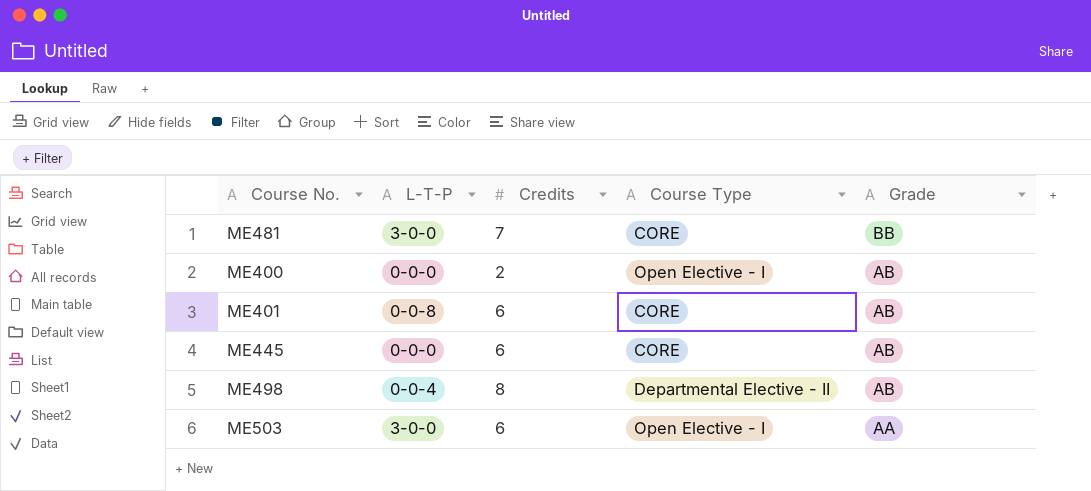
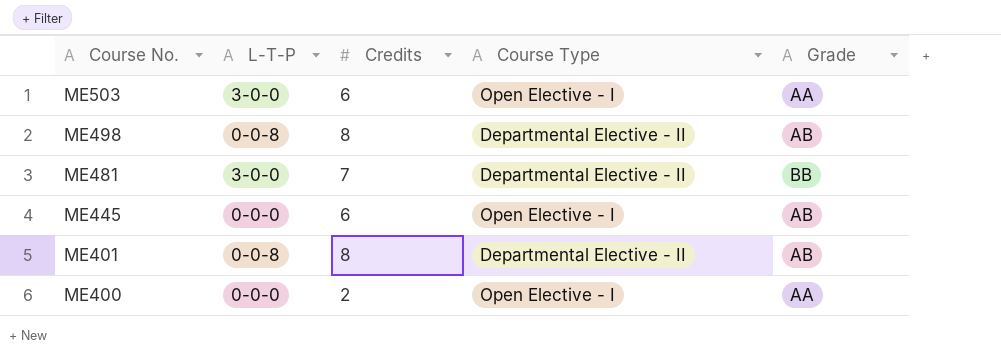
row order: Grade descending -> Course No. descending
ME498 | L-T-P: 0-0-4 -> 0-0-8
ME481 | Course Type: CORE -> Departmental Elective - II
ME445 | Course Type: CORE -> Open Elective - I
ME401 | Credits: 6 -> 8
ME401 | Course Type: CORE -> Departmental Elective - II
ME400 | Grade: AB -> AA

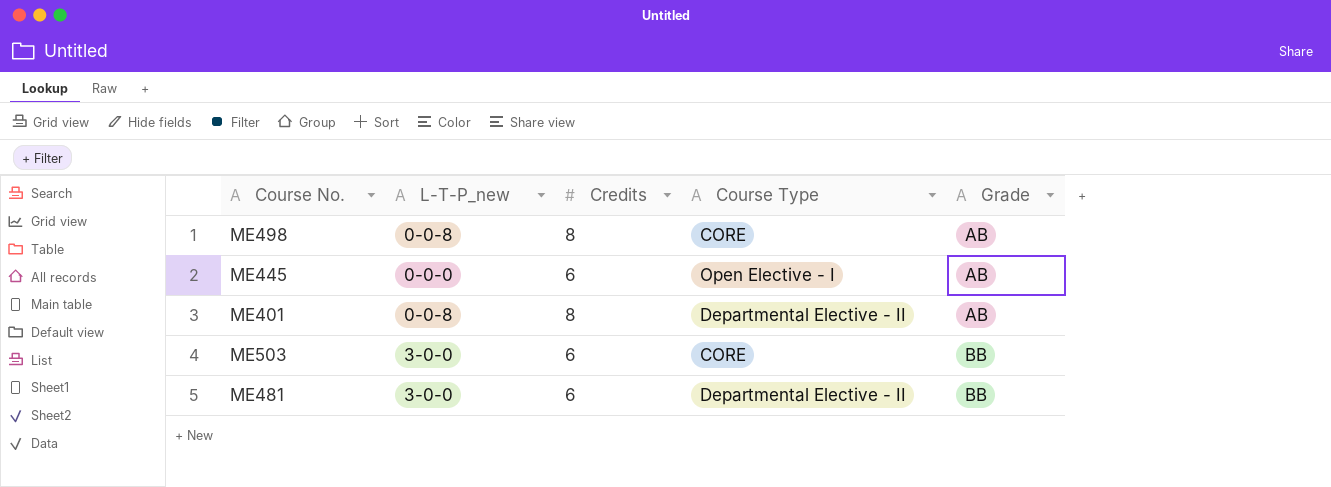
row order: Course No. descending -> Grade ascending
column name: L-T-P -> L-T-P_new
row ME400: 0-0-0 | 2 | Open Elective - I | AA -> none
ME498 | Course Type: Departmental Elective - II -> CORE
ME503 | Course Type: Open Elective - I -> CORE
ME503 | Grade: AA -> BB
ME481 | Credits: 7 -> 6

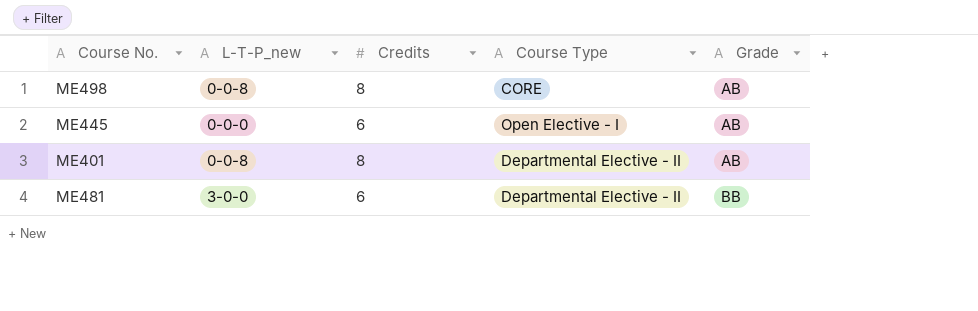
row ME503: 3-0-0 | 6 | CORE | BB -> none

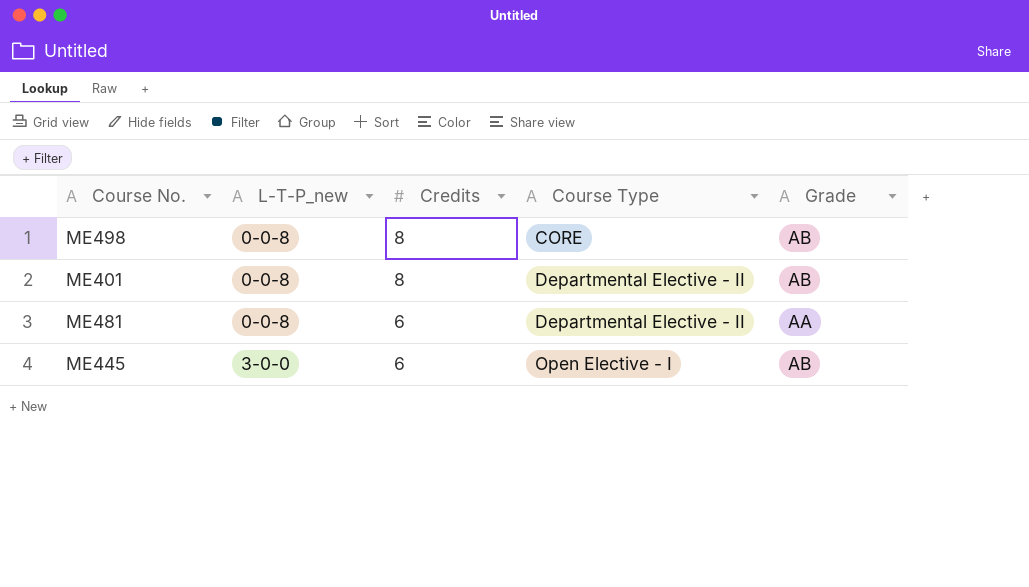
row order: Grade ascending -> L-T-P_new ascending
ME481 | L-T-P_new: 3-0-0 -> 0-0-8
ME481 | Grade: BB -> AA
ME445 | L-T-P_new: 0-0-0 -> 3-0-0

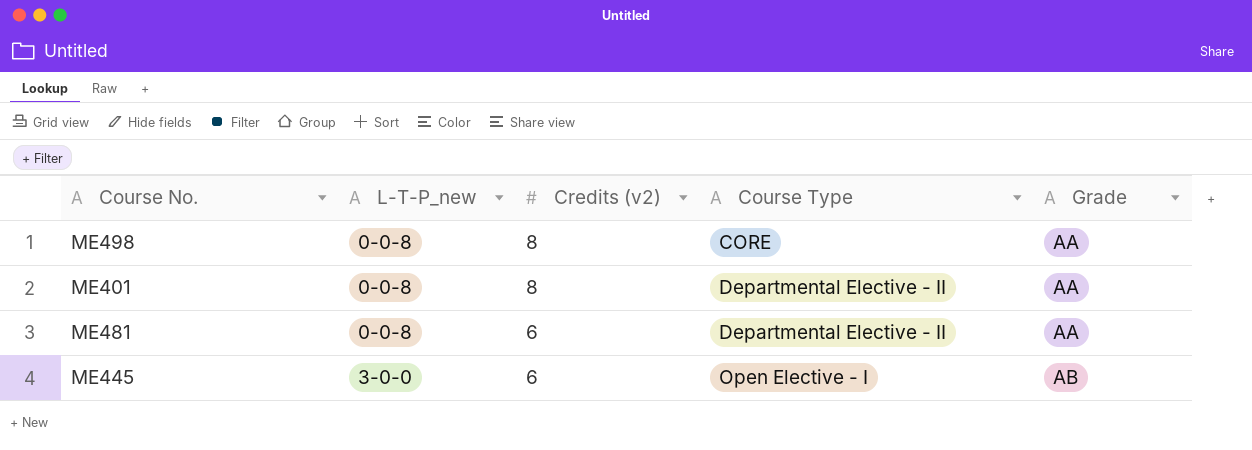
column name: Credits -> Credits (v2)
ME498 | Grade: AB -> AA
ME401 | Grade: AB -> AA

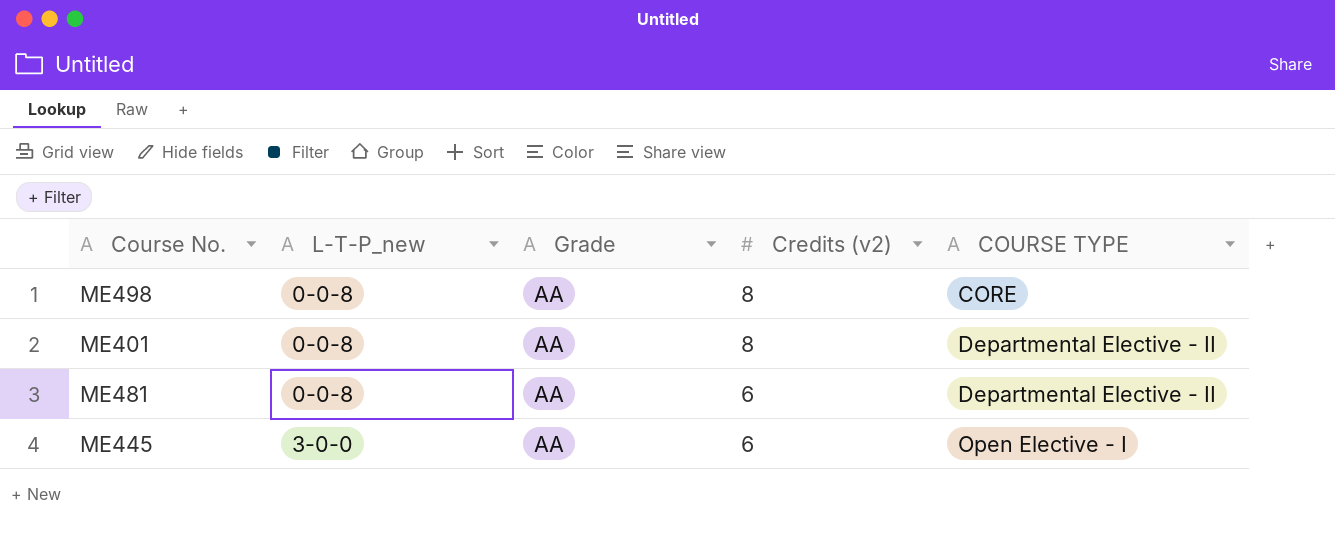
column Grade | position: 5 -> 3
column name: Course Type -> COURSE TYPE
ME445 | Grade: AB -> AA

